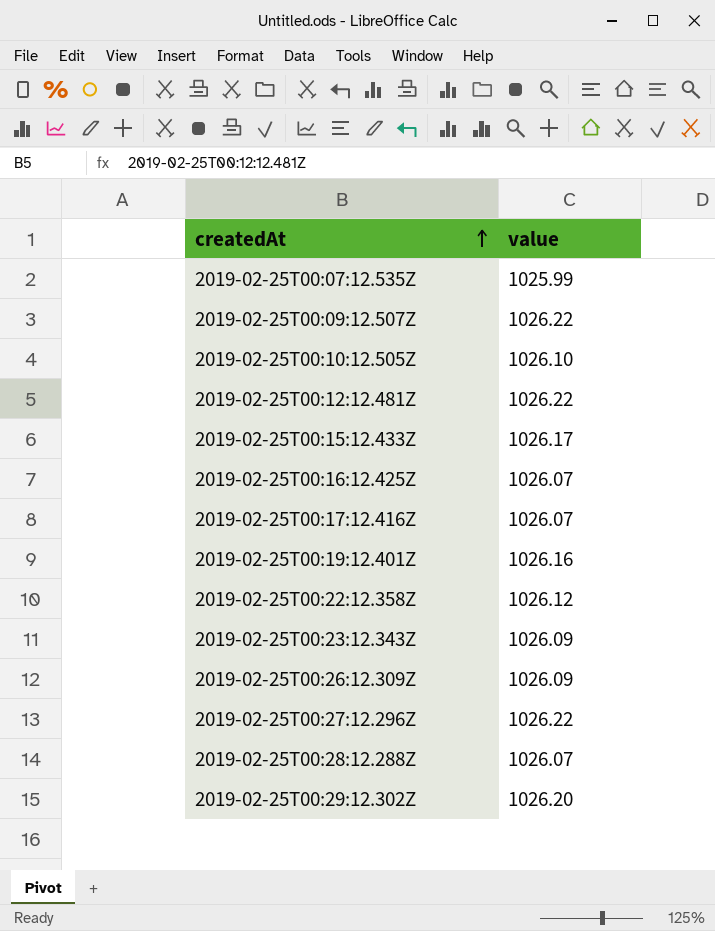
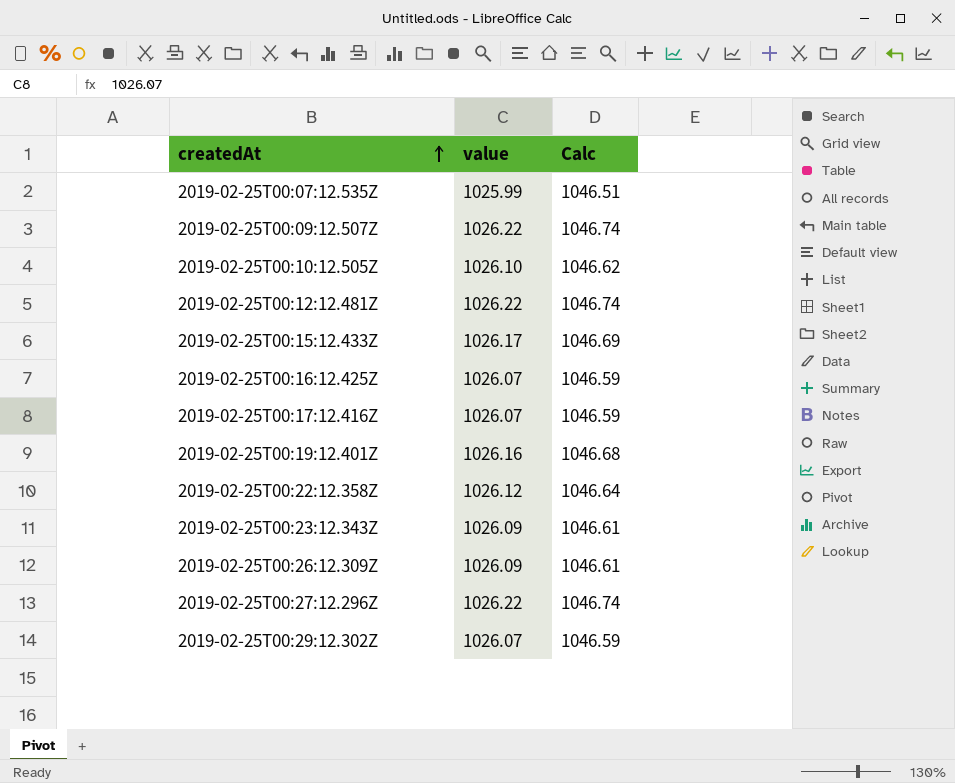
column Calc | formula: none -> [value] * 1.02
row 2019-02-25T00:28:12.288Z: 1026.07 -> none
2019-02-25T00:29:12.302Z | value: 1026.20 -> 1026.07

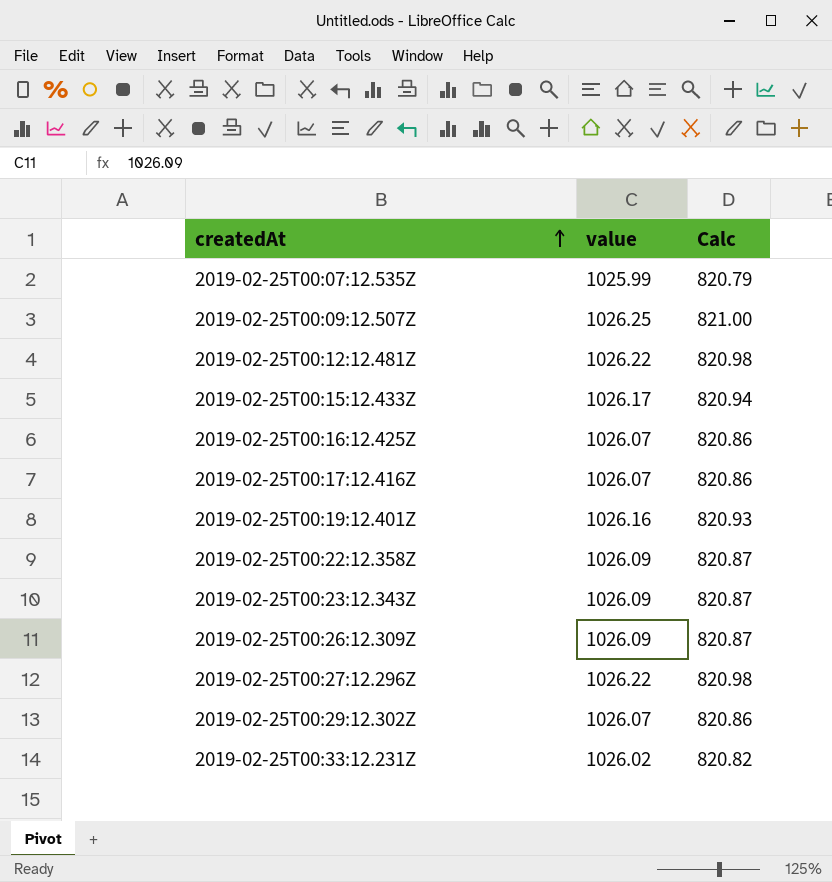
column Calc | formula: [value] * 1.02 -> [value] * 0.8
row 2019-02-25T00:10:12.505Z: 1026.10 | 1046.62 -> none
2019-02-25T00:09:12.507Z | value: 1026.22 -> 1026.25
2019-02-25T00:22:12.358Z | value: 1026.12 -> 1026.09
row 2019-02-25T00:33:12.231Z: none -> 1026.02 | 820.82

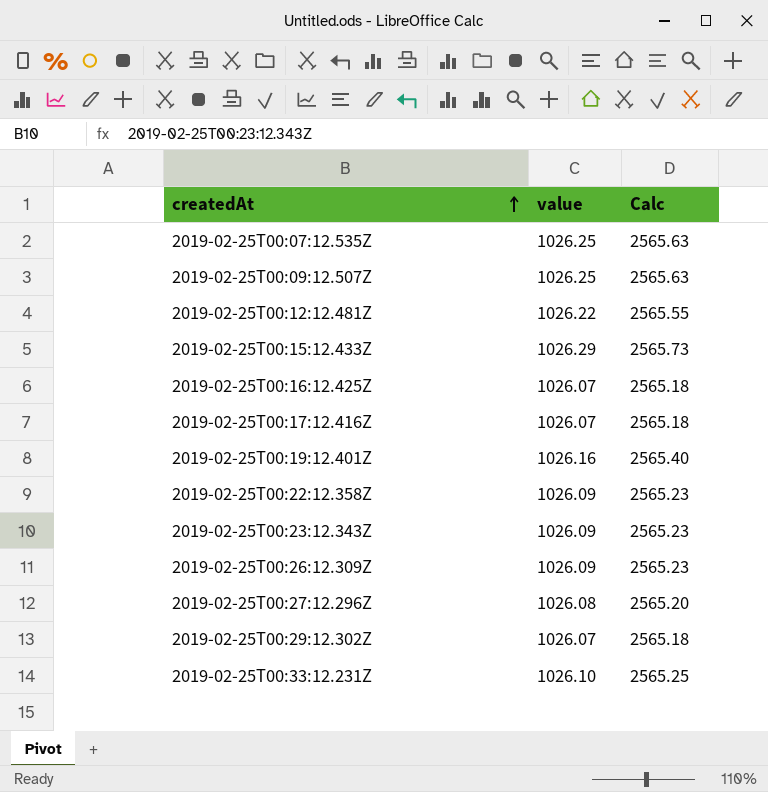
column Calc | formula: [value] * 0.8 -> [value] * 2.5
2019-02-25T00:07:12.535Z | value: 1025.99 -> 1026.25
2019-02-25T00:15:12.433Z | value: 1026.17 -> 1026.29
2019-02-25T00:27:12.296Z | value: 1026.22 -> 1026.08
2019-02-25T00:33:12.231Z | value: 1026.02 -> 1026.10

